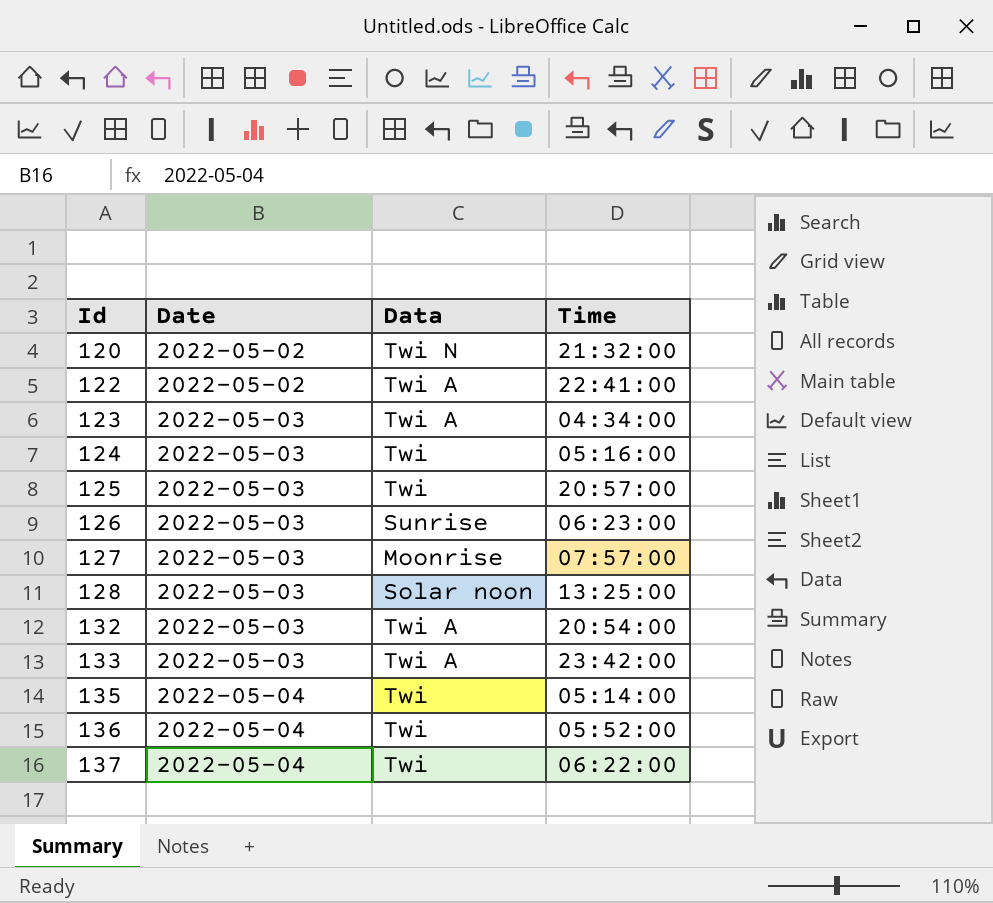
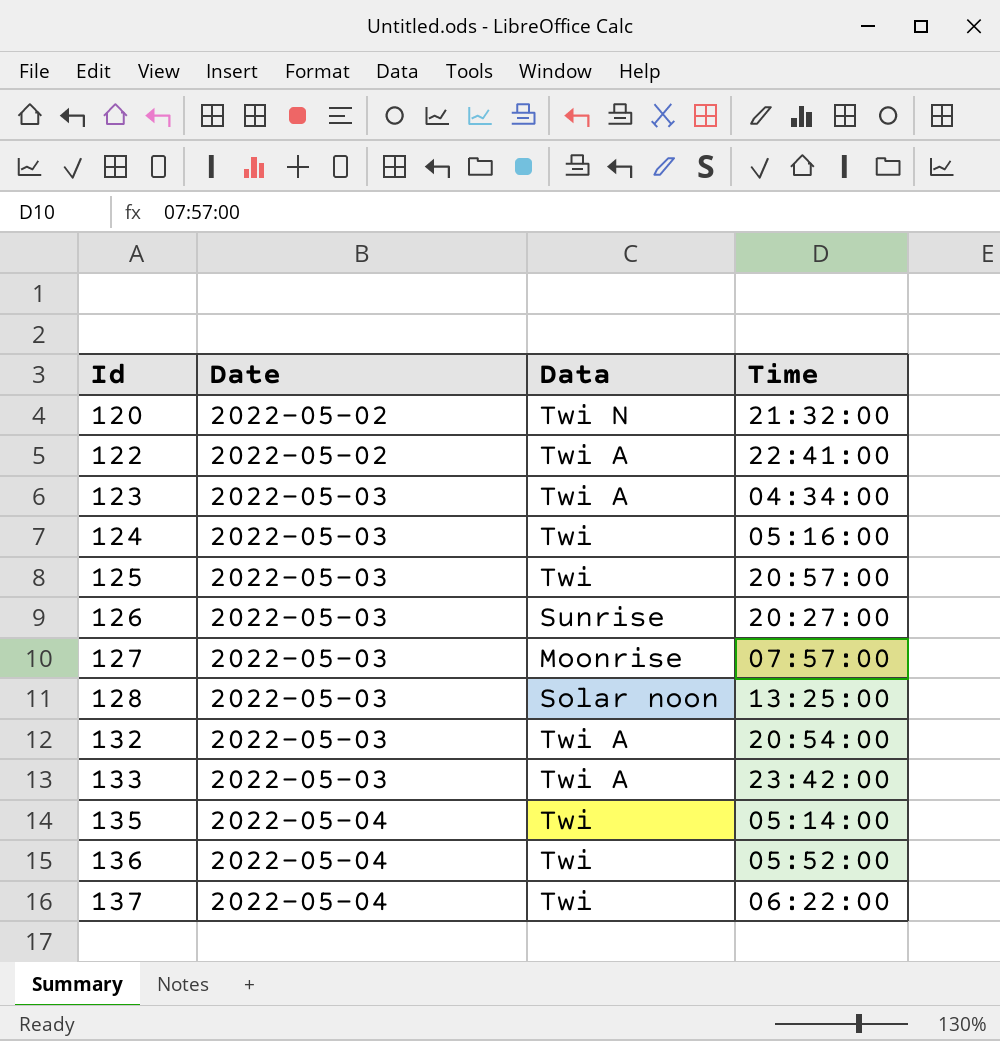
126 | Time: 06:23:00 -> 20:27:00

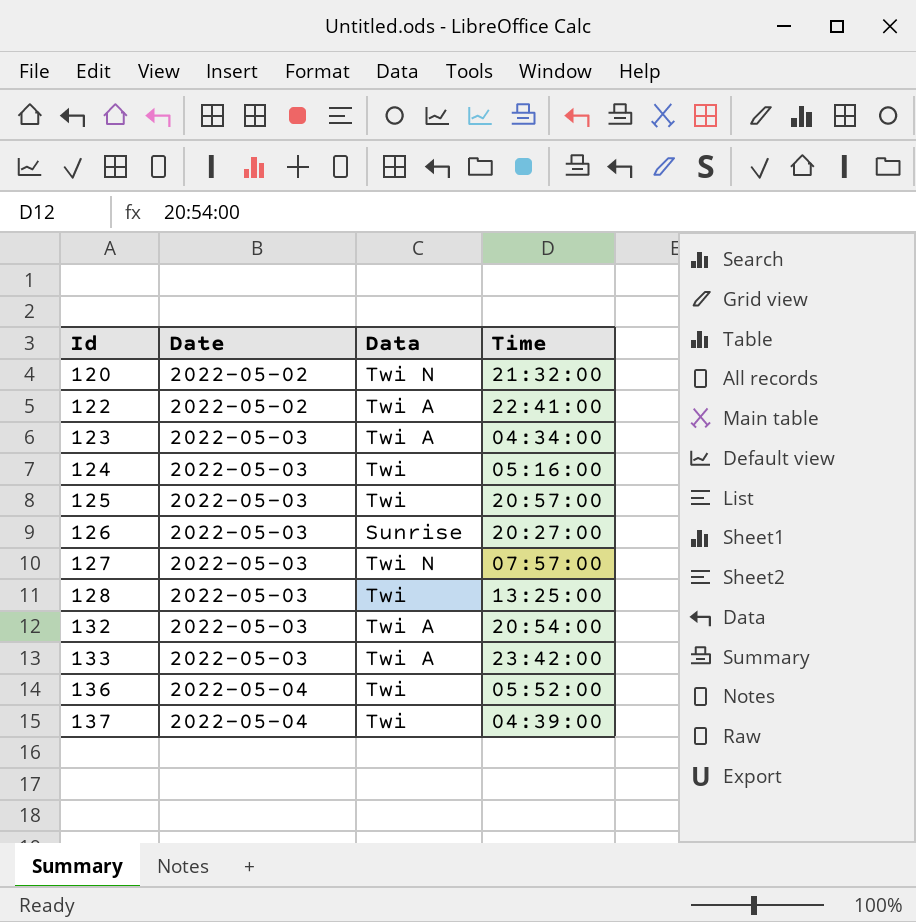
row 135: 2022-05-04 | Twi | 05:14:00 -> none
127 | Data: Moonrise -> Twi N
128 | Data: Solar noon -> Twi
137 | Time: 06:22:00 -> 04:39:00

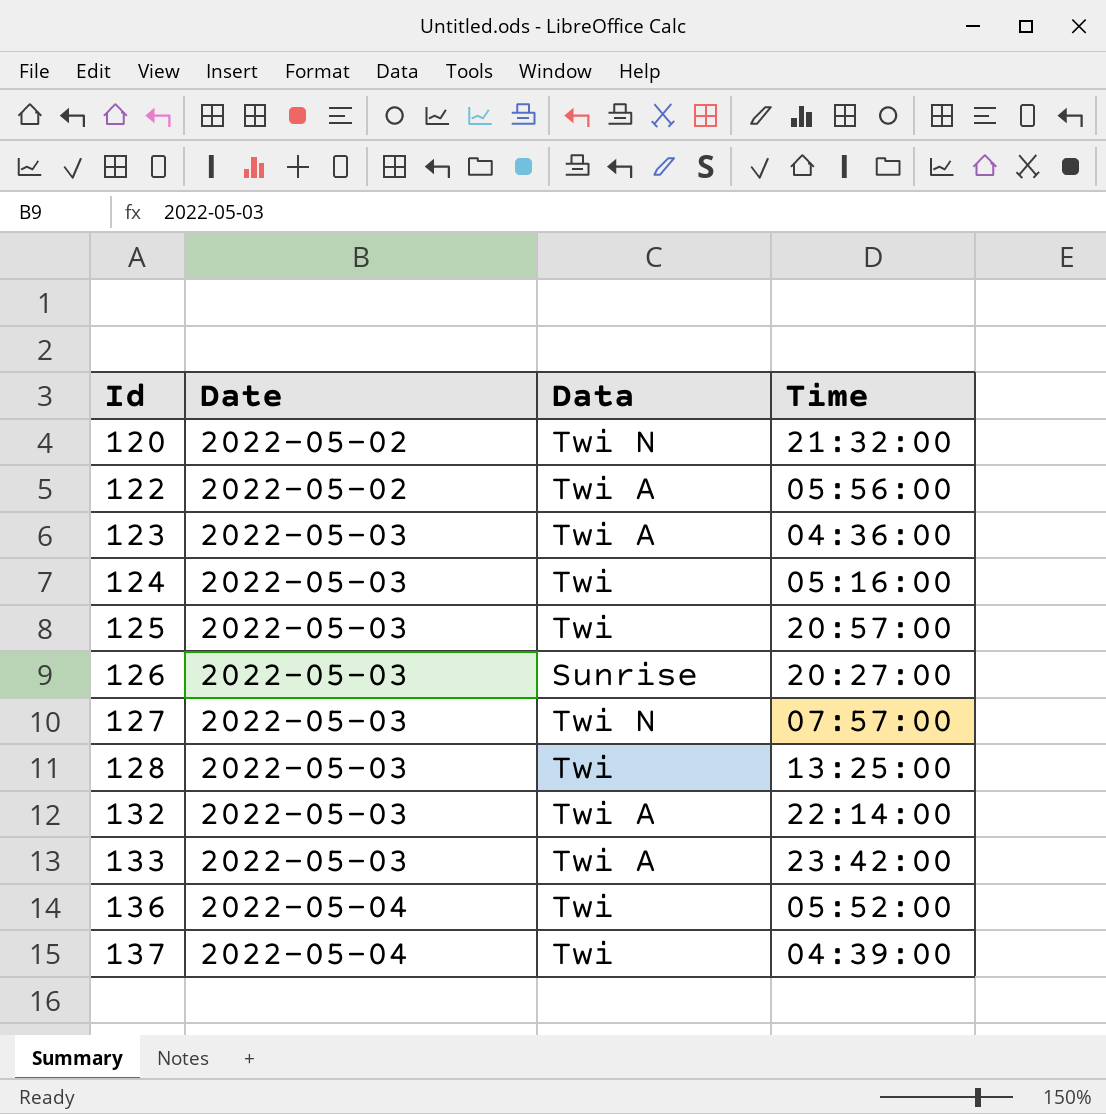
122 | Time: 22:41:00 -> 05:56:00
123 | Time: 04:34:00 -> 04:36:00
132 | Time: 20:54:00 -> 22:14:00

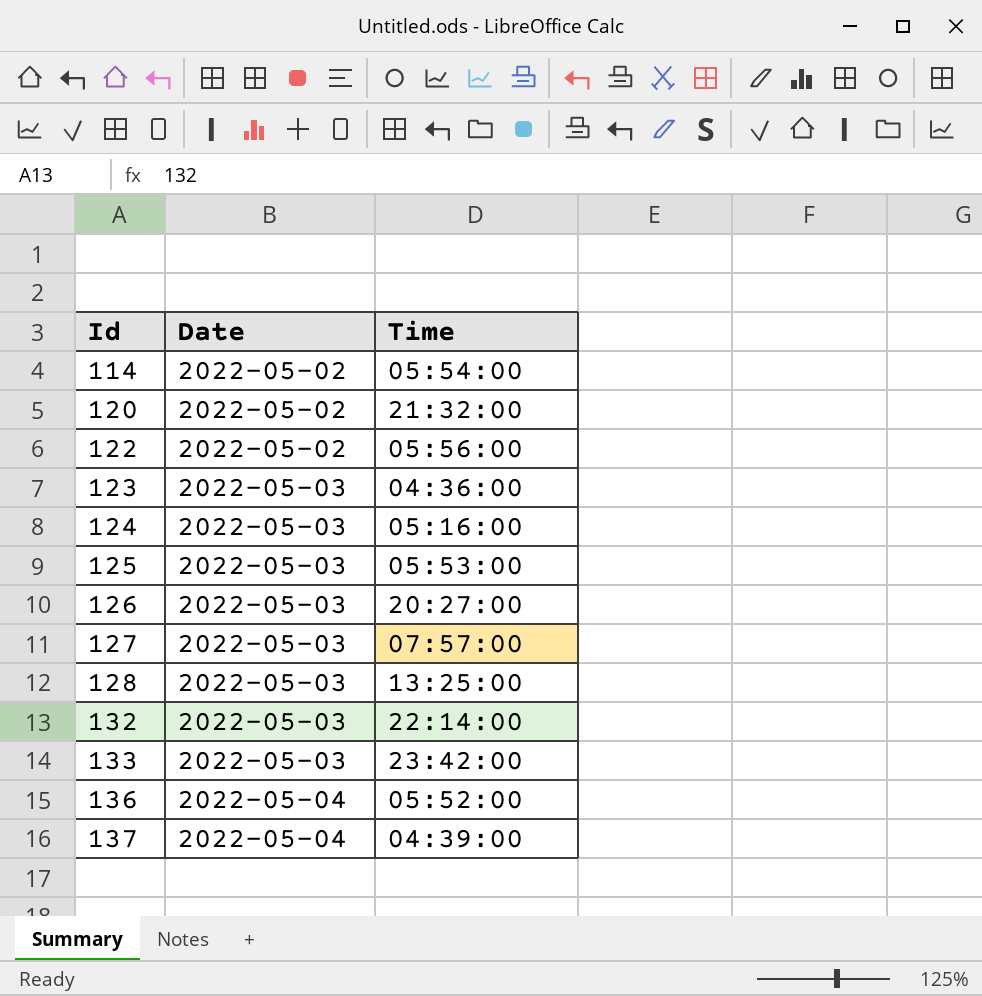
column Data | position: 3 -> none
row 114: none -> 2022-05-02 | 05:54:00
125 | Time: 20:57:00 -> 05:53:00

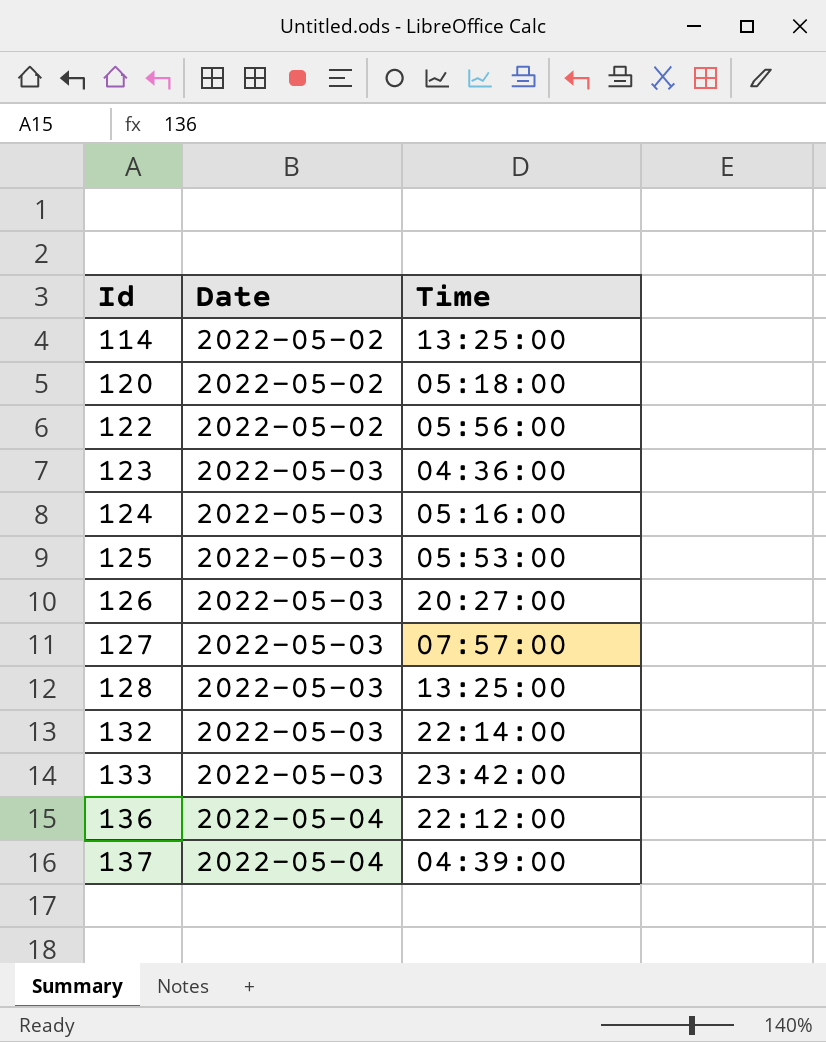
114 | Time: 05:54:00 -> 13:25:00
120 | Time: 21:32:00 -> 05:18:00
136 | Time: 05:52:00 -> 22:12:00

